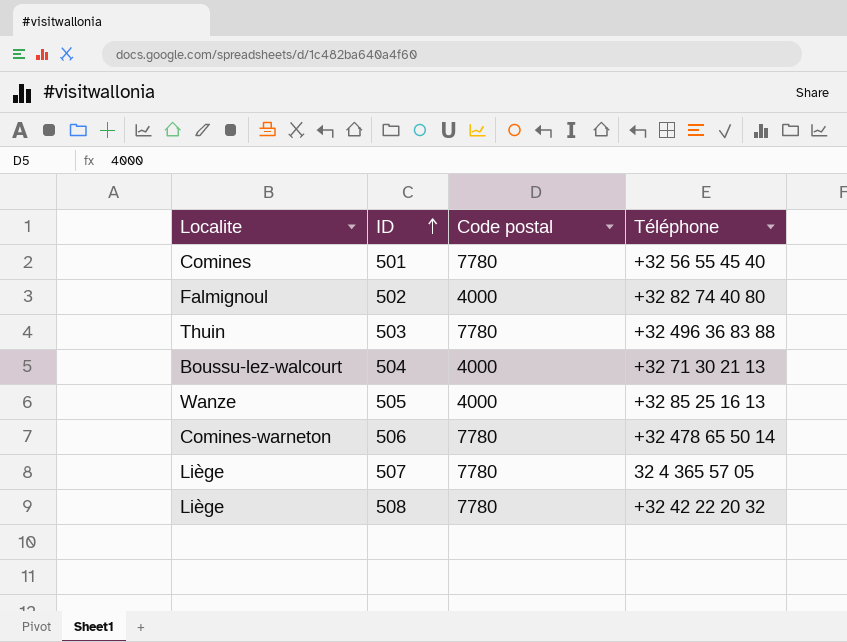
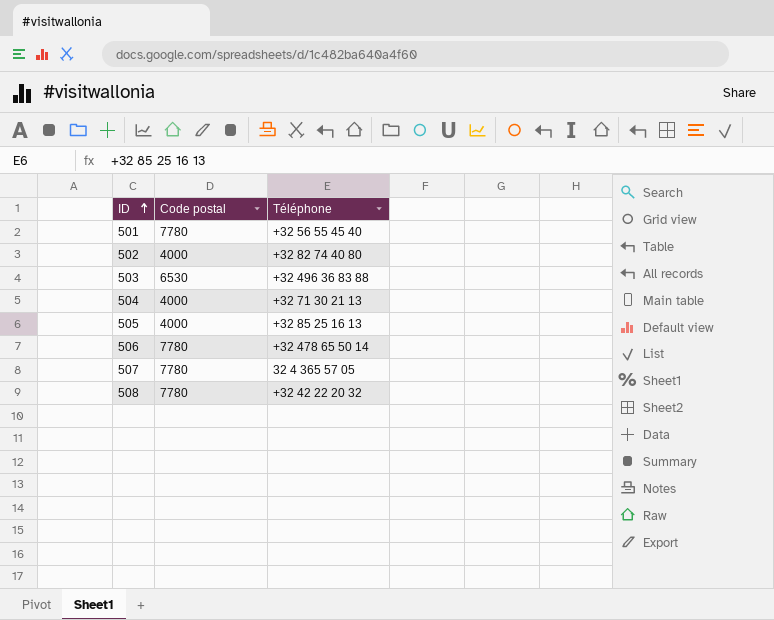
column Localite | position: 1 -> none
503 | Code postal: 7780 -> 6530

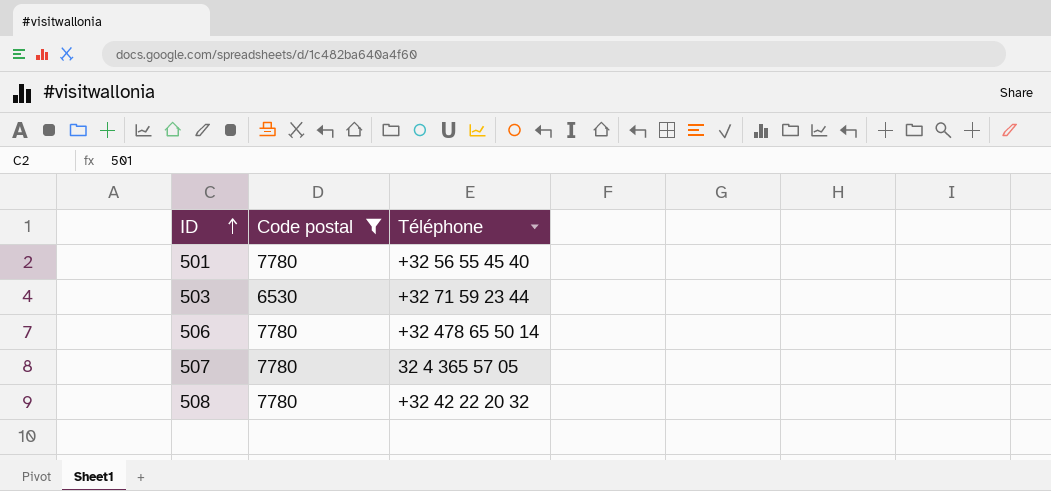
filter: none -> Code postal != 4000
503 | Téléphone: +32 496 36 83 88 -> +32 71 59 23 44

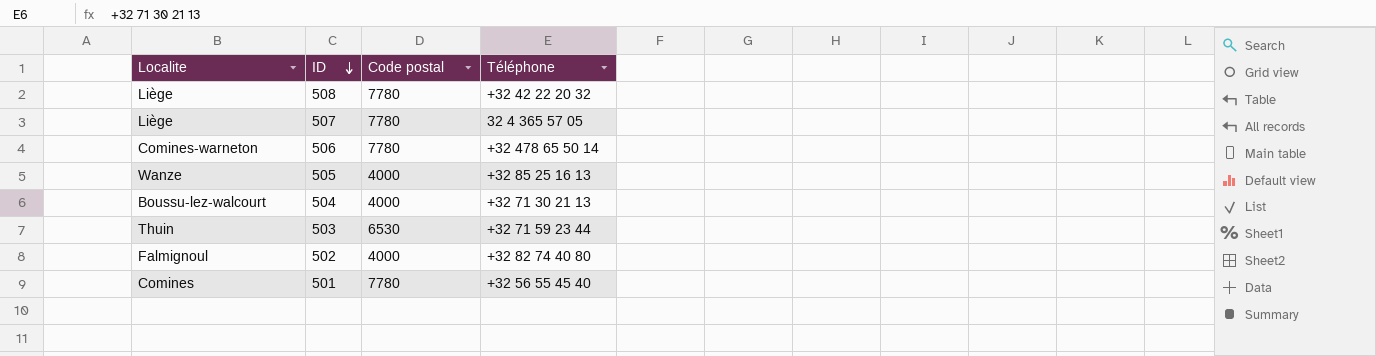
filter: Code postal != 4000 -> none
row order: ID ascending -> ID descending
column Localite | position: none -> 1

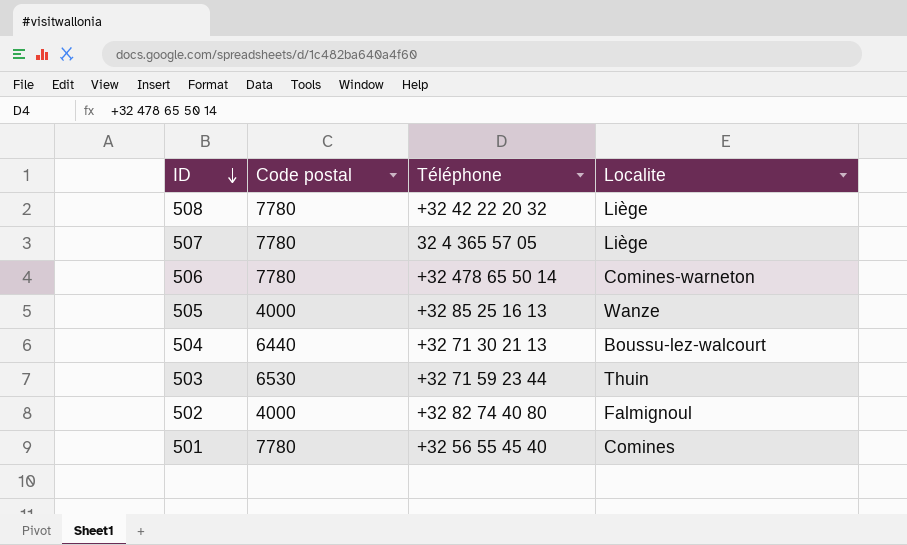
column Localite | position: 1 -> 4
504 | Code postal: 4000 -> 6440

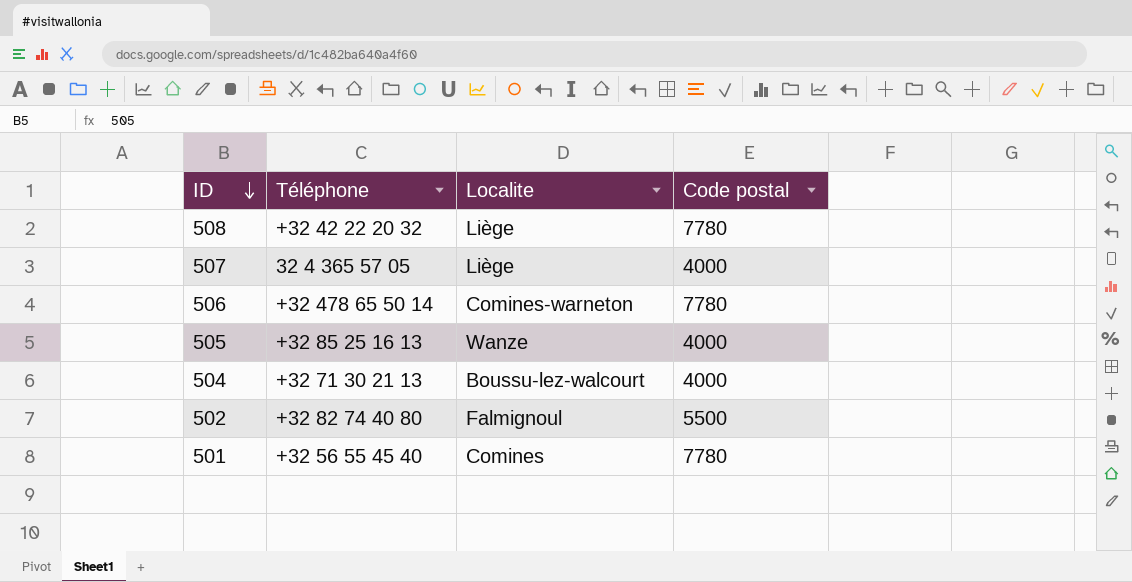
column Code postal | position: 2 -> 4
row 503: 6530 | +32 71 59 23 44 | Thuin -> none
507 | Code postal: 7780 -> 4000
504 | Code postal: 6440 -> 4000
502 | Code postal: 4000 -> 5500

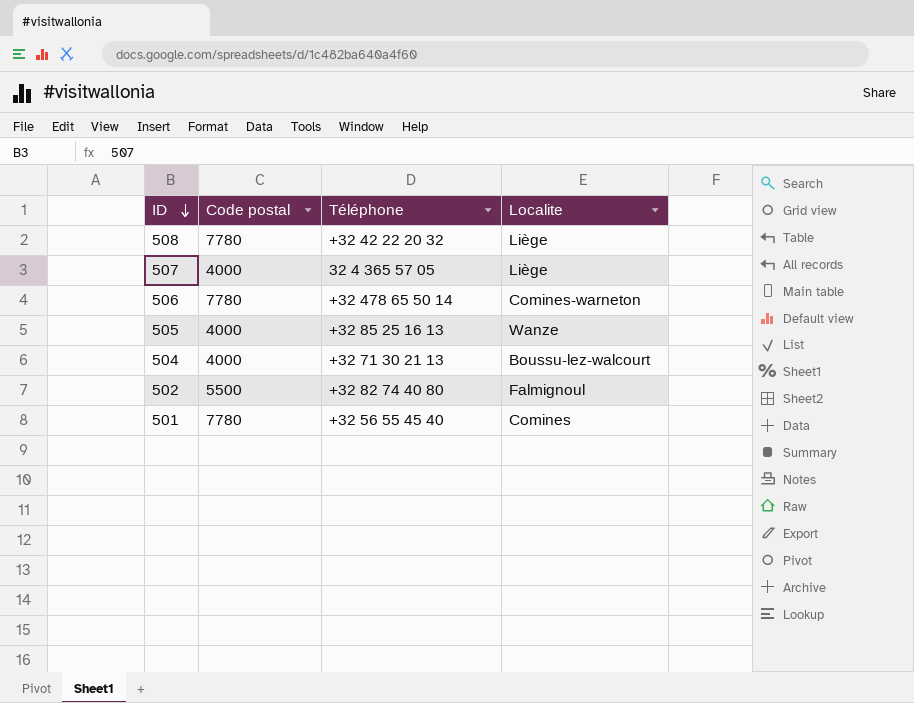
column Code postal | position: 4 -> 2

